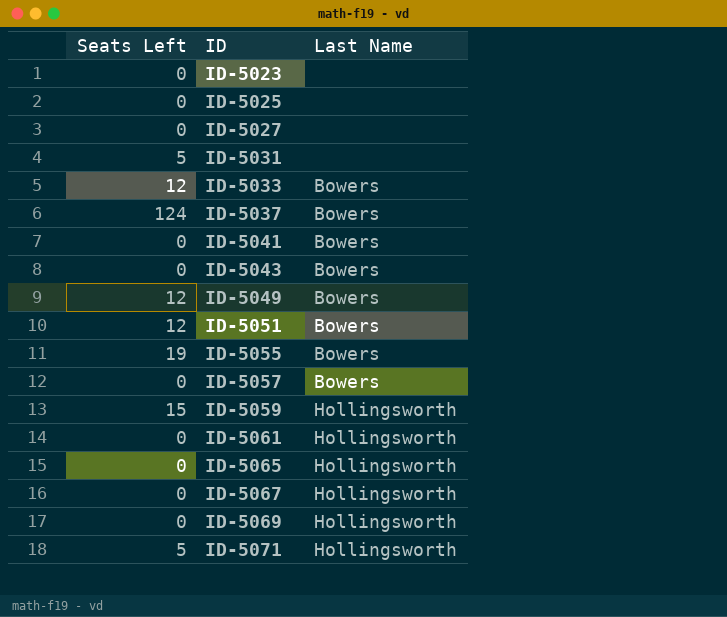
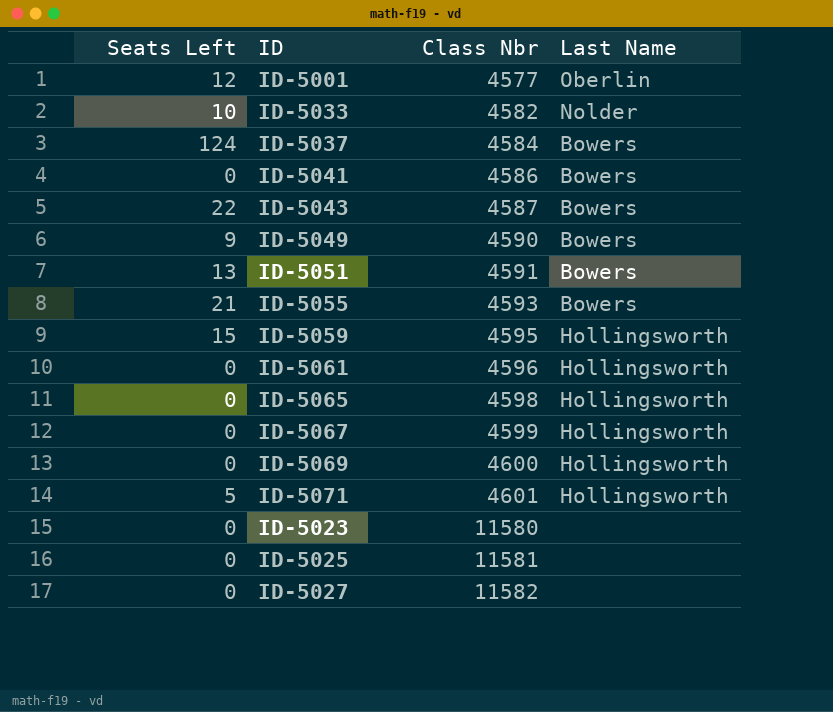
row order: ID ascending -> Class Nbr ascending
column Class Nbr | position: none -> 3
row ID-5031: 5 | none -> none
row ID-5057: 0 | Bowers -> none
row ID-5001: none -> 12 | 4577 | Oberlin
ID-5033 | Seats Left: 12 -> 10
ID-5033 | Last Name: Bowers -> Nolder
ID-5043 | Seats Left: 0 -> 22
ID-5049 | Seats Left: 12 -> 9
ID-5051 | Seats Left: 12 -> 13
ID-5055 | Seats Left: 19 -> 21

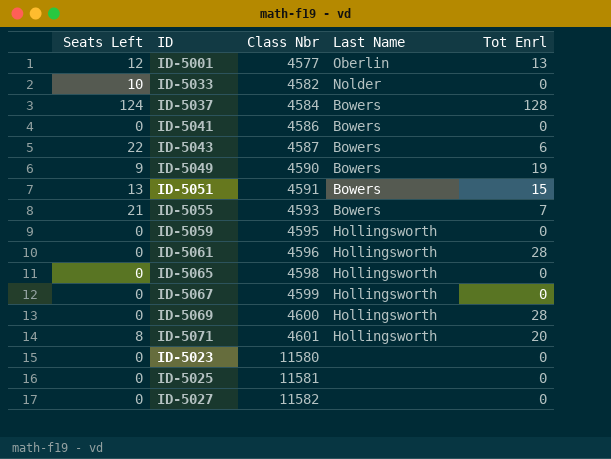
column Tot Enrl | position: none -> 5
ID-5059 | Seats Left: 15 -> 0
ID-5071 | Seats Left: 5 -> 8

